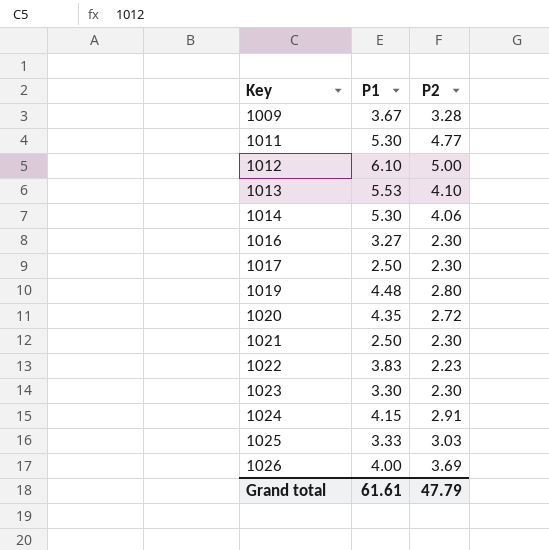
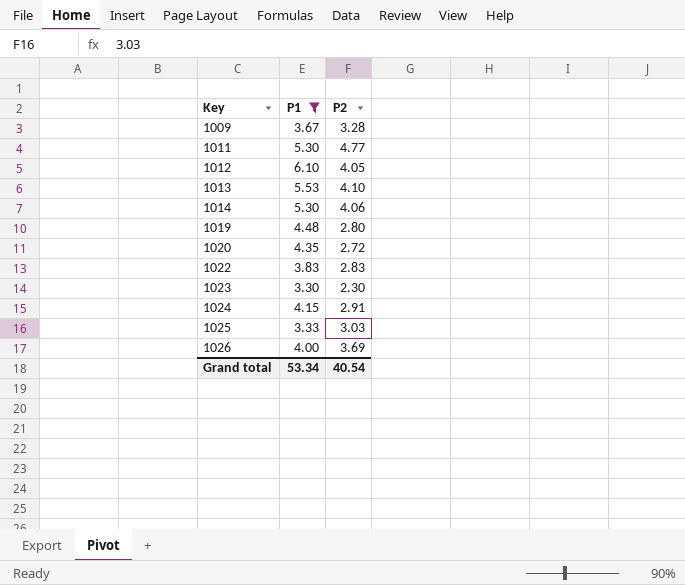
filter: none -> P1 >= 3.30
1012 | P2: 5.00 -> 4.05
1022 | P2: 2.23 -> 2.83
Grand total | P1: 61.61 -> 53.34
Grand total | P2: 47.79 -> 40.54

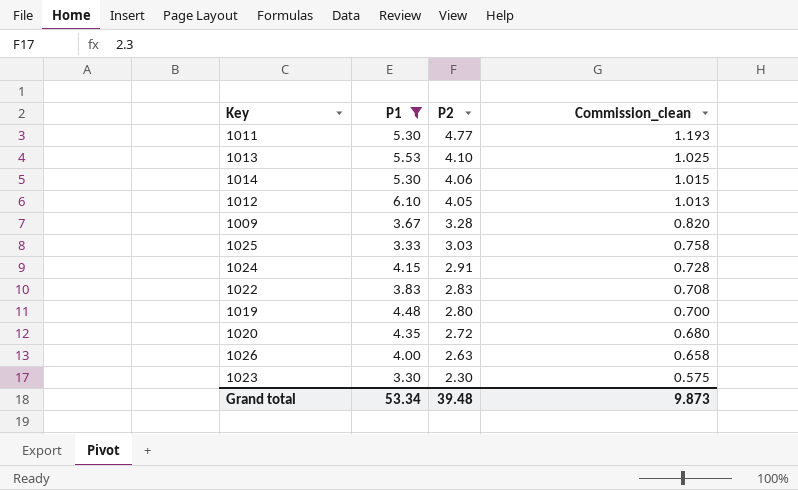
row order: Key ascending -> P2 descending
column Commission_clean | formula: none -> [P2] * 0.25
1026 | P2: 3.69 -> 2.63
Grand total | P2: 40.54 -> 39.48

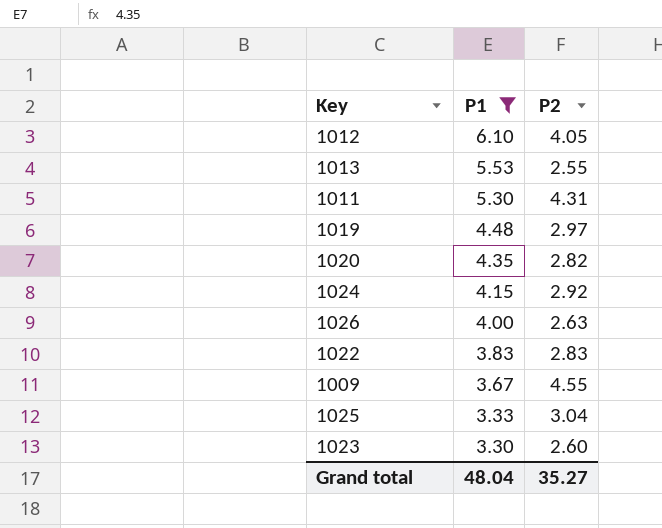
row order: P2 descending -> P1 descending
column Commission_clean | formula: [P2] * 0.25 -> none
row 1014: 5.30 | 4.06 | 1.015 -> none
1013 | P2: 4.10 -> 2.55
1011 | P2: 4.77 -> 4.31
1019 | P2: 2.80 -> 2.97
1020 | P2: 2.72 -> 2.82
1024 | P2: 2.91 -> 2.92
1009 | P2: 3.28 -> 4.55
1025 | P2: 3.03 -> 3.04
1023 | P2: 2.30 -> 2.60
Grand total | P1: 53.34 -> 48.04
Grand total | P2: 39.48 -> 35.27

